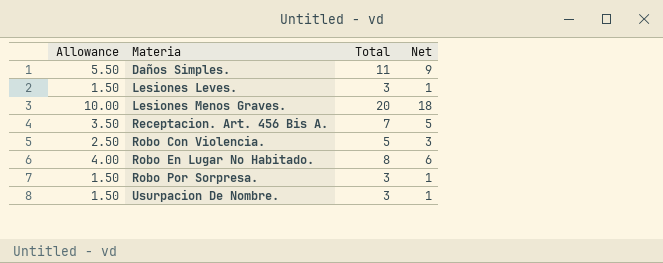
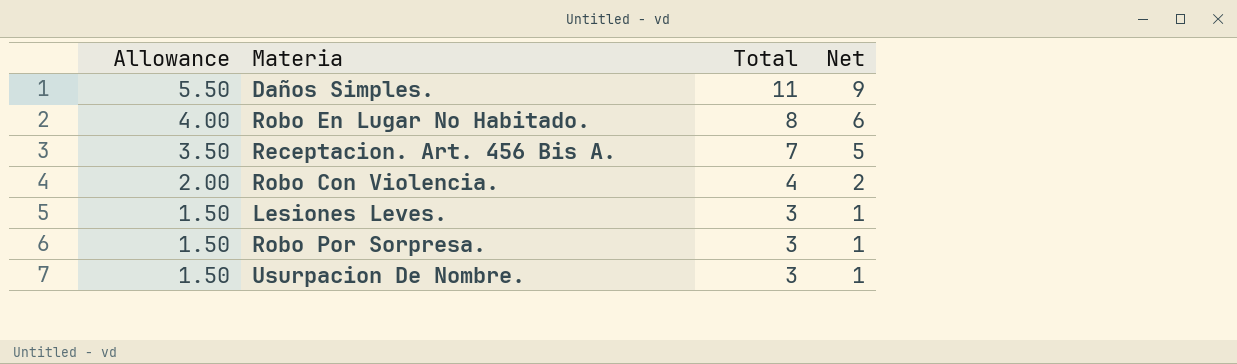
row order: Materia ascending -> Allowance descending
row Lesiones Menos Graves.: 10.00 | 20 | 18 -> none
Robo Con Violencia. | Allowance: 2.50 -> 2.00
Robo Con Violencia. | Total: 5 -> 4
Robo Con Violencia. | Net: 3 -> 2

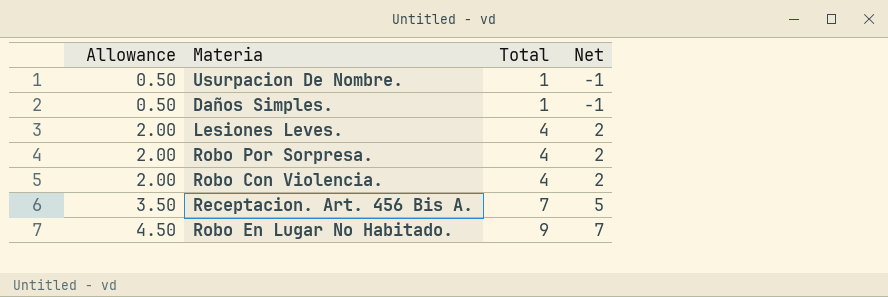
row order: Allowance descending -> Allowance ascending
Usurpacion De Nombre. | Allowance: 1.50 -> 0.50
Usurpacion De Nombre. | Total: 3 -> 1
Usurpacion De Nombre. | Net: 1 -> -1
Daños Simples. | Allowance: 5.50 -> 0.50
Daños Simples. | Total: 11 -> 1
Daños Simples. | Net: 9 -> -1
Lesiones Leves. | Allowance: 1.50 -> 2.00
Lesiones Leves. | Total: 3 -> 4
Lesiones Leves. | Net: 1 -> 2
Robo Por Sorpresa. | Allowance: 1.50 -> 2.00
Robo Por Sorpresa. | Total: 3 -> 4
Robo Por Sorpresa. | Net: 1 -> 2
Robo En Lugar No Habitado. | Allowance: 4.00 -> 4.50
Robo En Lugar No Habitado. | Total: 8 -> 9
Robo En Lugar No Habitado. | Net: 6 -> 7

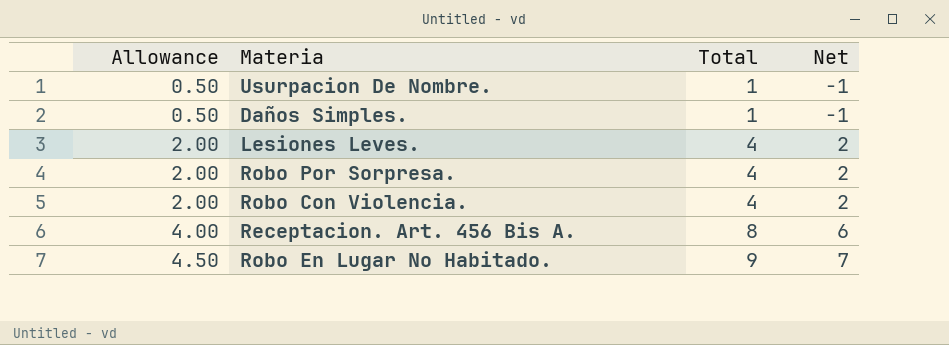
Receptacion. Art. 456 Bis A. | Allowance: 3.50 -> 4.00
Receptacion. Art. 456 Bis A. | Total: 7 -> 8
Receptacion. Art. 456 Bis A. | Net: 5 -> 6

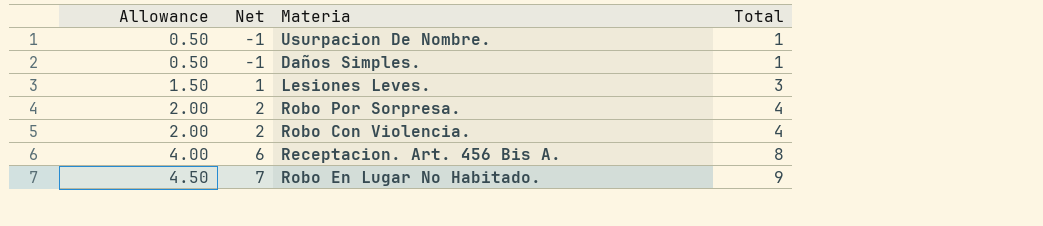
column Net | position: 4 -> 2
Lesiones Leves. | Allowance: 2.00 -> 1.50
Lesiones Leves. | Net: 2 -> 1
Lesiones Leves. | Total: 4 -> 3

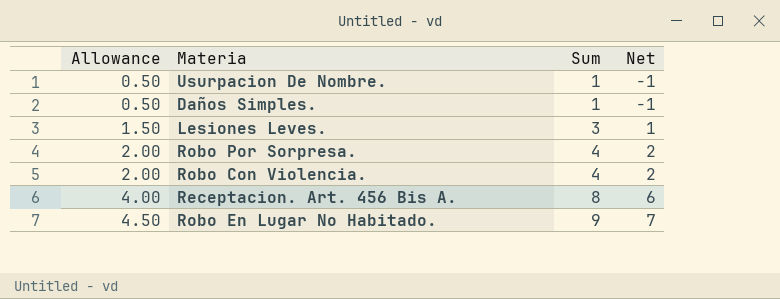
column name: Total -> Sum
column Net | position: 2 -> 4

